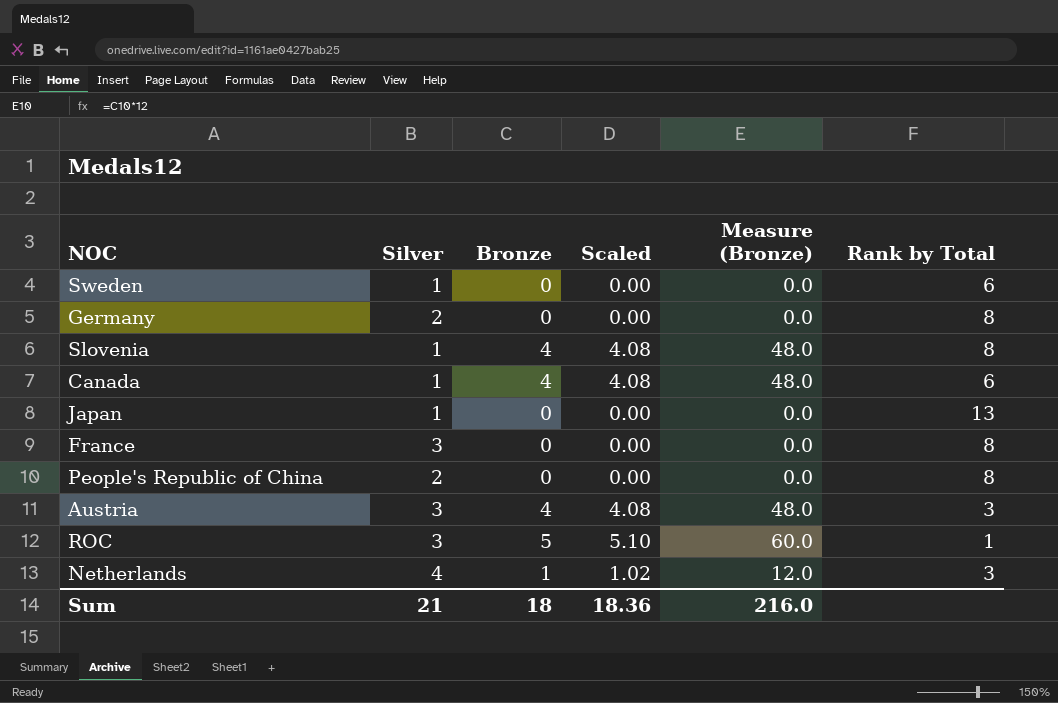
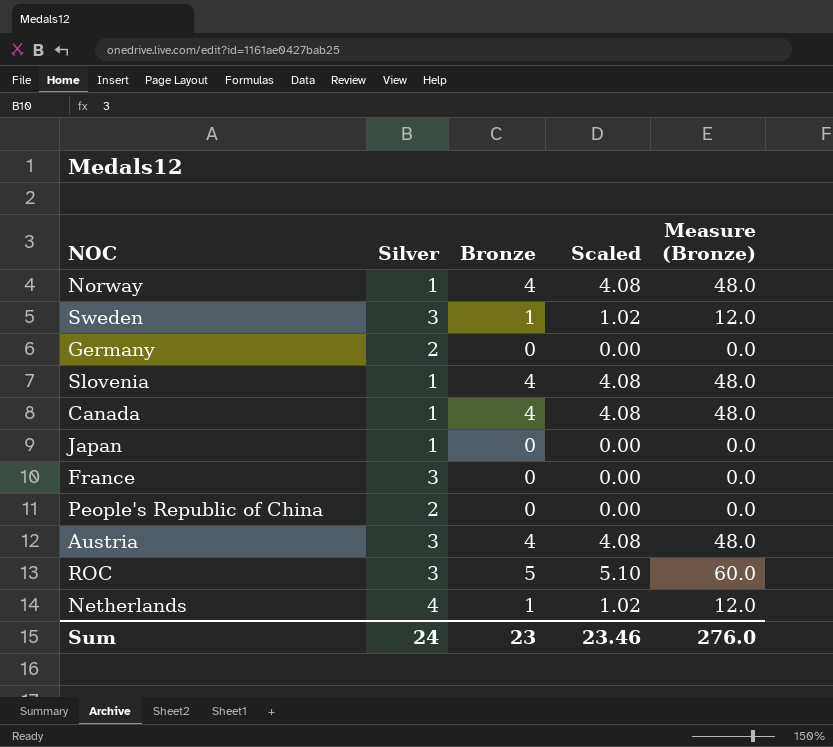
column Rank by Total | position: 6 -> none
row Norway: none -> 1 | 4 | 4.08 | 48.0
Sweden | Silver: 1 -> 3
Sweden | Bronze: 0 -> 1
Sweden | Scaled: 0.00 -> 1.02
Sweden | Measure (Bronze): 0.0 -> 12.0
Sum | Silver: 21 -> 24
Sum | Bronze: 18 -> 23
Sum | Scaled: 18.36 -> 23.46
Sum | Measure (Bronze): 216.0 -> 276.0

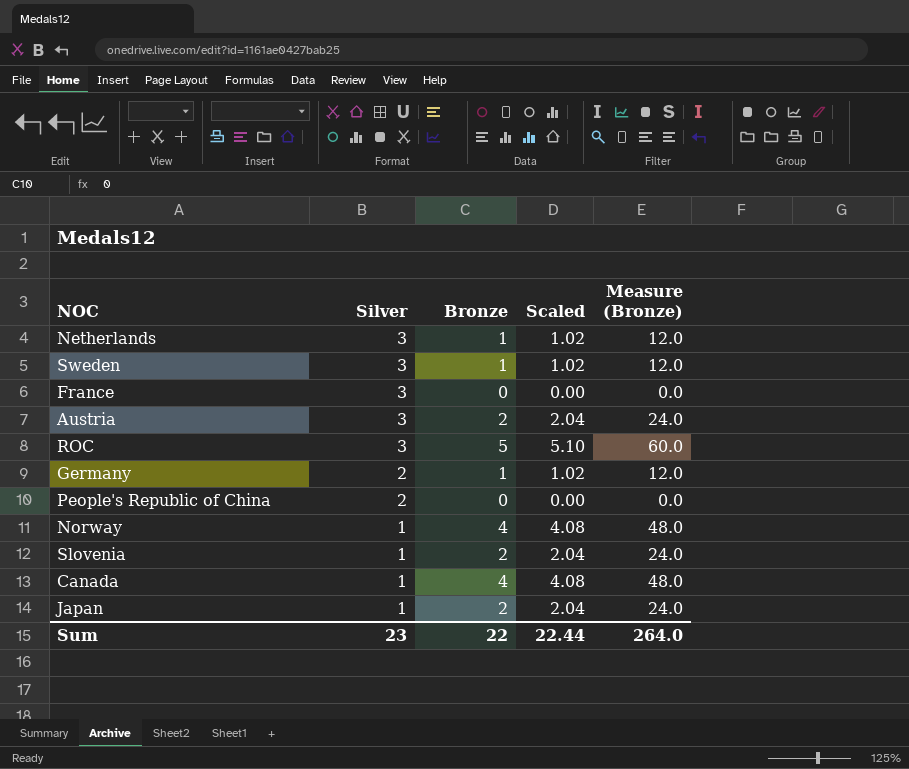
row order: none -> Silver descending
Netherlands | Silver: 4 -> 3
Austria | Bronze: 4 -> 2
Austria | Scaled: 4.08 -> 2.04
Austria | Measure (Bronze): 48.0 -> 24.0
Germany | Bronze: 0 -> 1
Germany | Scaled: 0.00 -> 1.02
Germany | Measure (Bronze): 0.0 -> 12.0
Slovenia | Bronze: 4 -> 2
Slovenia | Scaled: 4.08 -> 2.04
Slovenia | Measure (Bronze): 48.0 -> 24.0
Japan | Bronze: 0 -> 2
Japan | Scaled: 0.00 -> 2.04
Japan | Measure (Bronze): 0.0 -> 24.0
Sum | Silver: 24 -> 23
Sum | Bronze: 23 -> 22
Sum | Scaled: 23.46 -> 22.44
Sum | Measure (Bronze): 276.0 -> 264.0

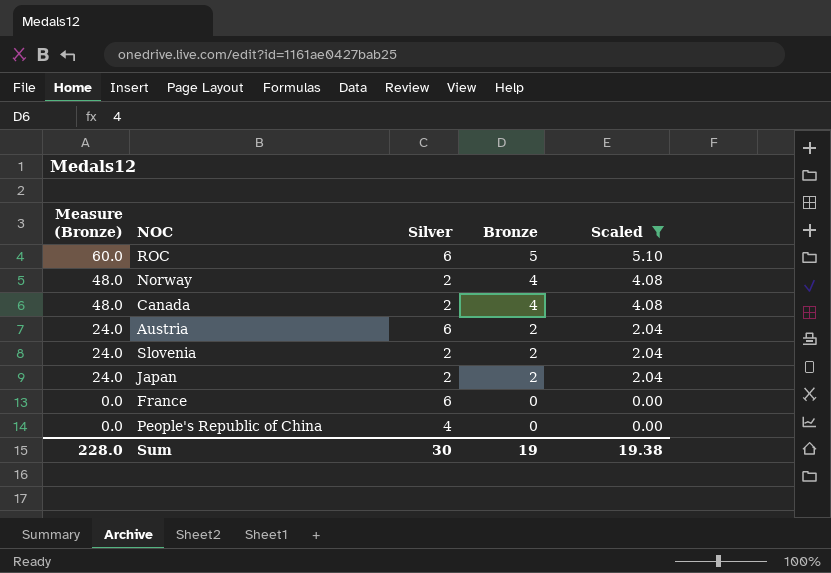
filter: none -> Scaled != 1.02
row order: Silver descending -> Measure (Bronze) descending
column Measure (Bronze) | position: 5 -> 1
ROC | Silver: 3 -> 6
Norway | Silver: 1 -> 2
Canada | Silver: 1 -> 2
Austria | Silver: 3 -> 6
Slovenia | Silver: 1 -> 2
Japan | Silver: 1 -> 2
France | Silver: 3 -> 6
People's Republic of China | Silver: 2 -> 4
Sum | Measure (Bronze): 264.0 -> 228.0
Sum | Silver: 23 -> 30
Sum | Bronze: 22 -> 19
Sum | Scaled: 22.44 -> 19.38

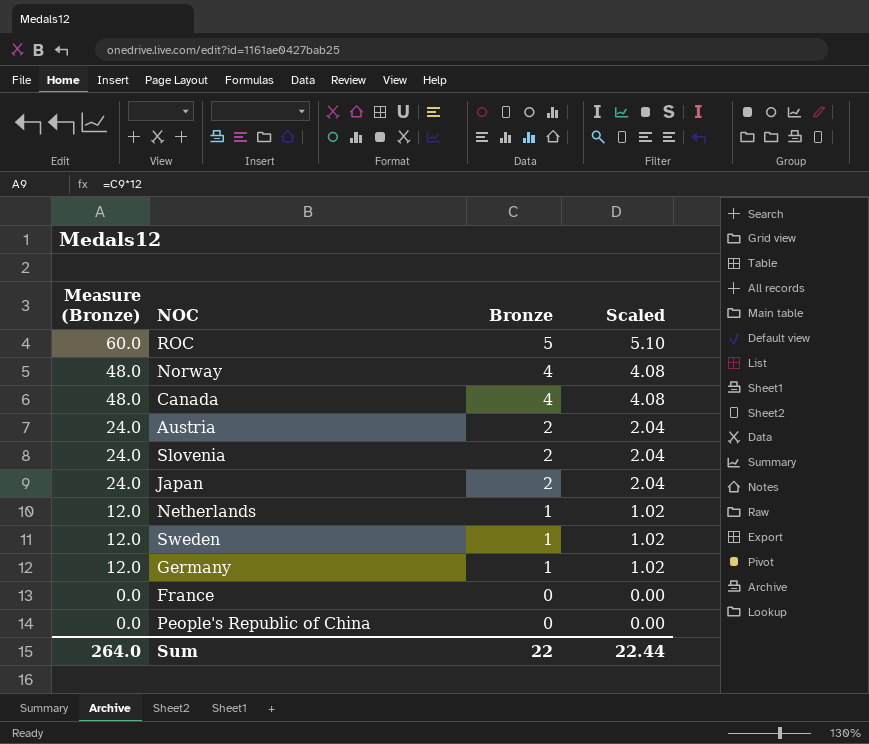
filter: Scaled != 1.02 -> none
column Silver | position: 3 -> none
Sum | Measure (Bronze): 228.0 -> 264.0
Sum | Bronze: 19 -> 22
Sum | Scaled: 19.38 -> 22.44

